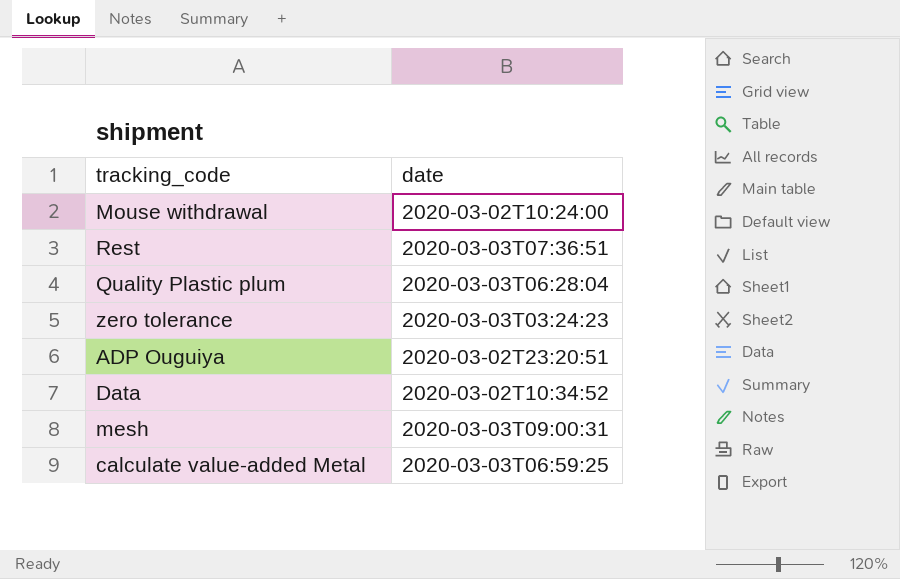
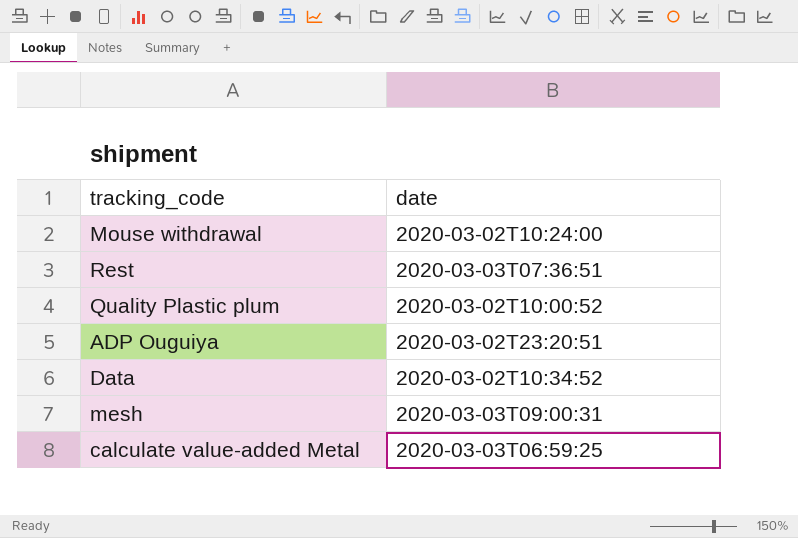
row zero tolerance: 2020-03-03T03:24:23 -> none
Quality Plastic plum | date: 2020-03-03T06:28:04 -> 2020-03-02T10:00:52

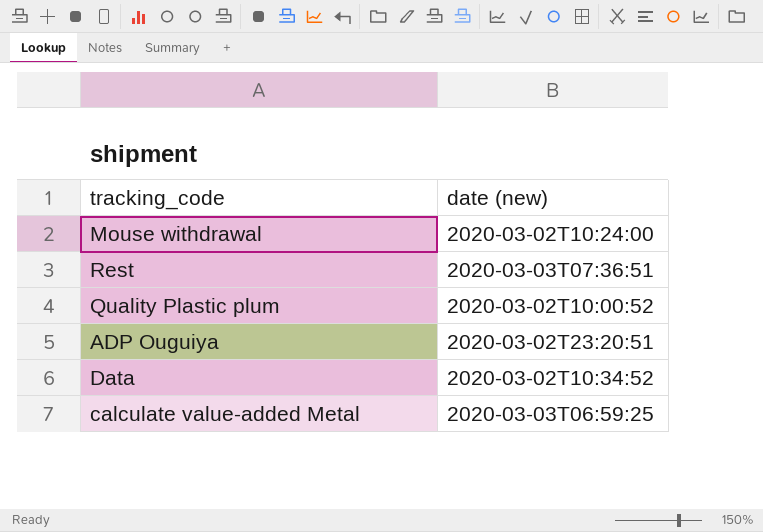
column name: date -> date (new)
row mesh: 2020-03-03T09:00:31 -> none

